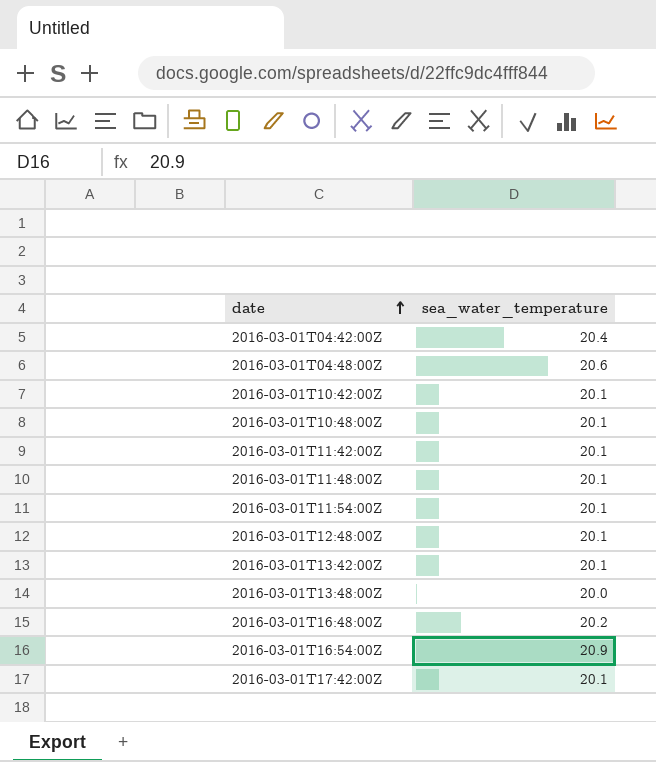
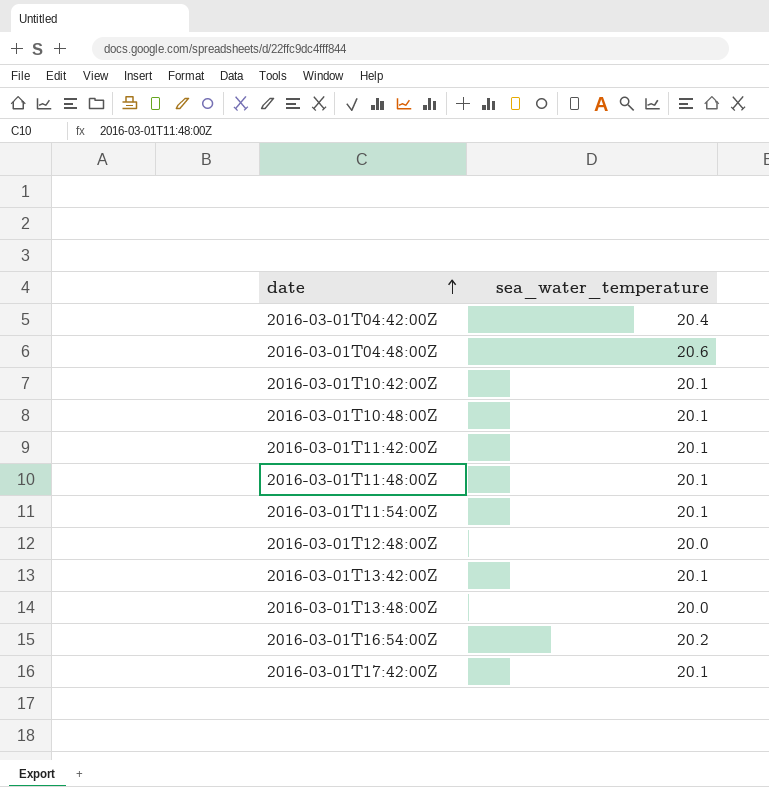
row 2016-03-01T16:48:00Z: 20.2 -> none
2016-03-01T12:48:00Z | sea_water_temperature: 20.1 -> 20.0
2016-03-01T16:54:00Z | sea_water_temperature: 20.9 -> 20.2

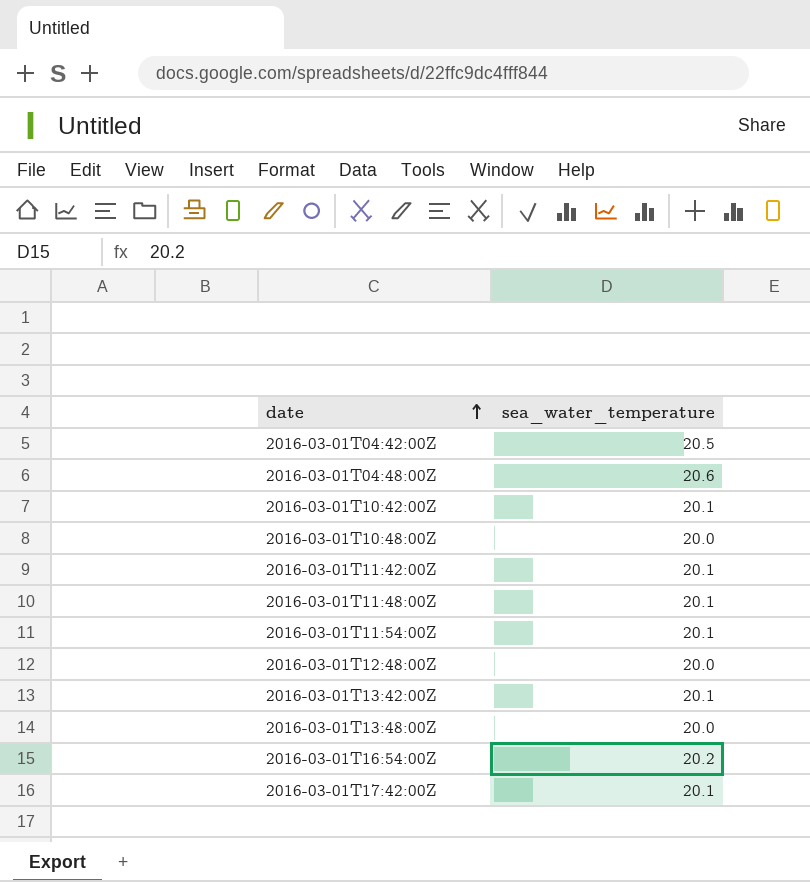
2016-03-01T04:42:00Z | sea_water_temperature: 20.4 -> 20.5
2016-03-01T10:48:00Z | sea_water_temperature: 20.1 -> 20.0

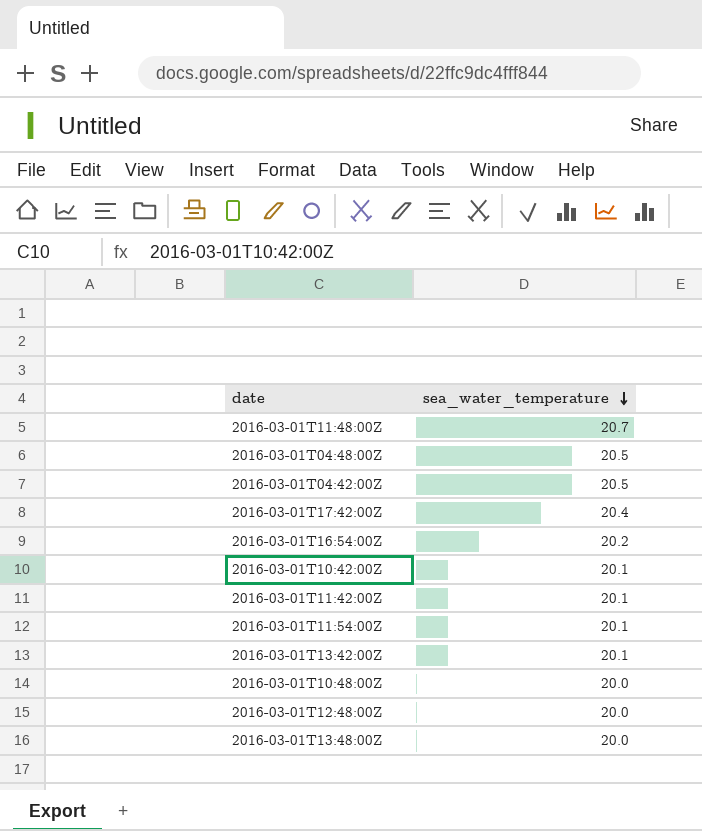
row order: date ascending -> sea_water_temperature descending
2016-03-01T11:48:00Z | sea_water_temperature: 20.1 -> 20.7
2016-03-01T04:48:00Z | sea_water_temperature: 20.6 -> 20.5
2016-03-01T17:42:00Z | sea_water_temperature: 20.1 -> 20.4

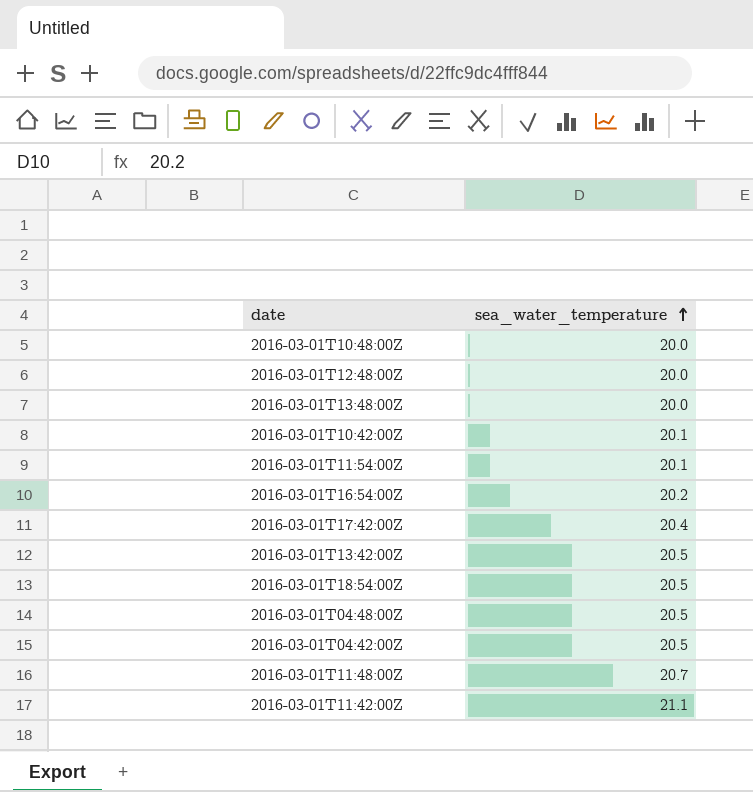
row order: sea_water_temperature descending -> sea_water_temperature ascending
2016-03-01T13:42:00Z | sea_water_temperature: 20.1 -> 20.5
row 2016-03-01T18:54:00Z: none -> 20.5
2016-03-01T11:42:00Z | sea_water_temperature: 20.1 -> 21.1

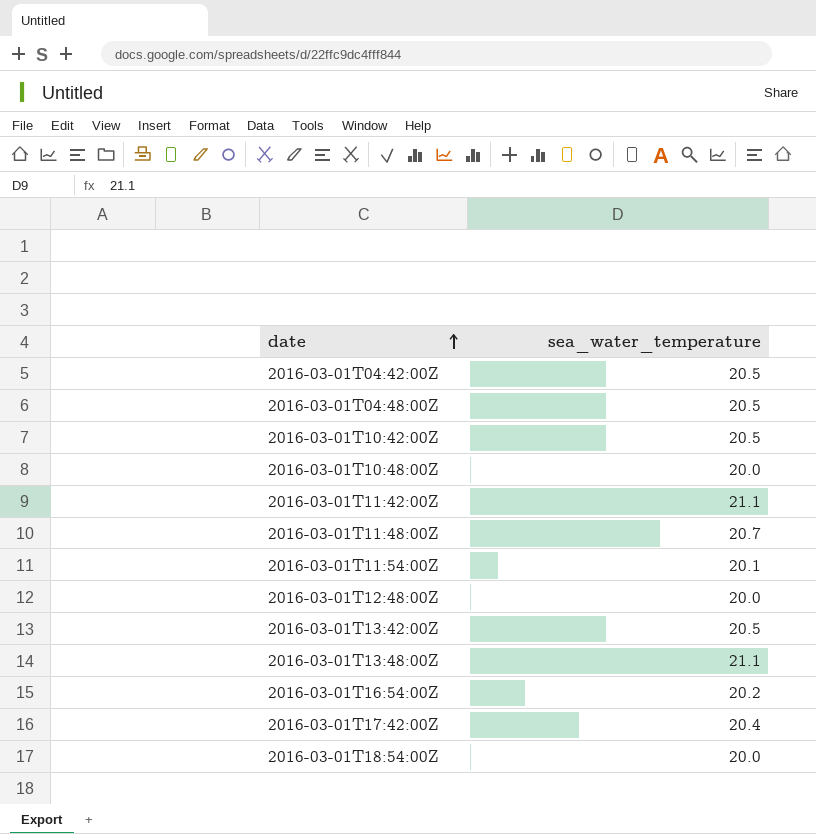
row order: sea_water_temperature ascending -> date ascending
2016-03-01T10:42:00Z | sea_water_temperature: 20.1 -> 20.5
2016-03-01T13:48:00Z | sea_water_temperature: 20.0 -> 21.1
2016-03-01T18:54:00Z | sea_water_temperature: 20.5 -> 20.0

